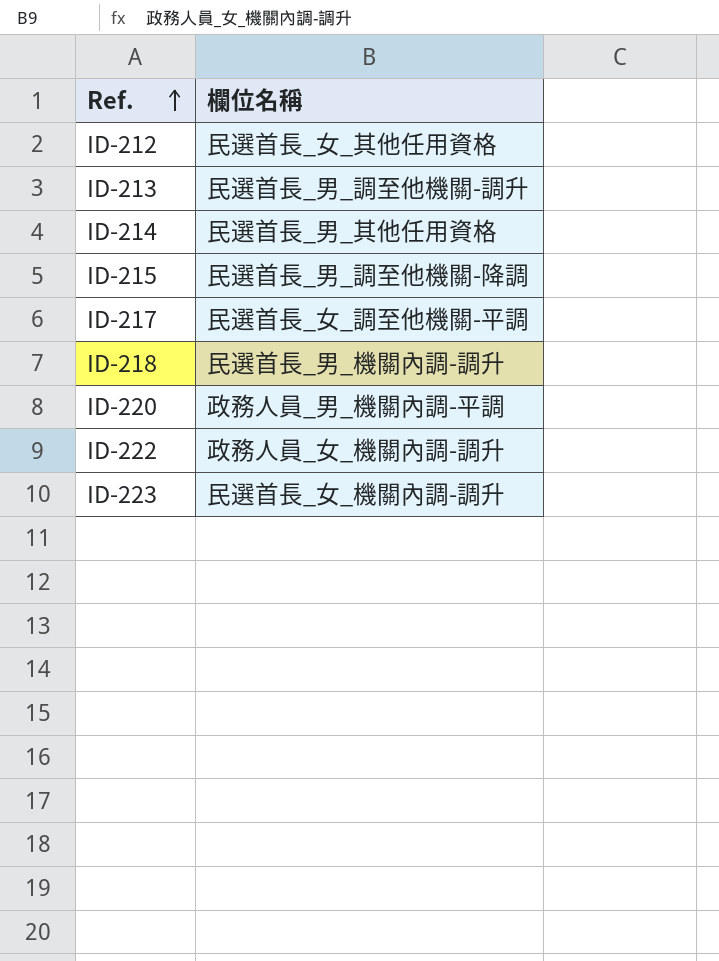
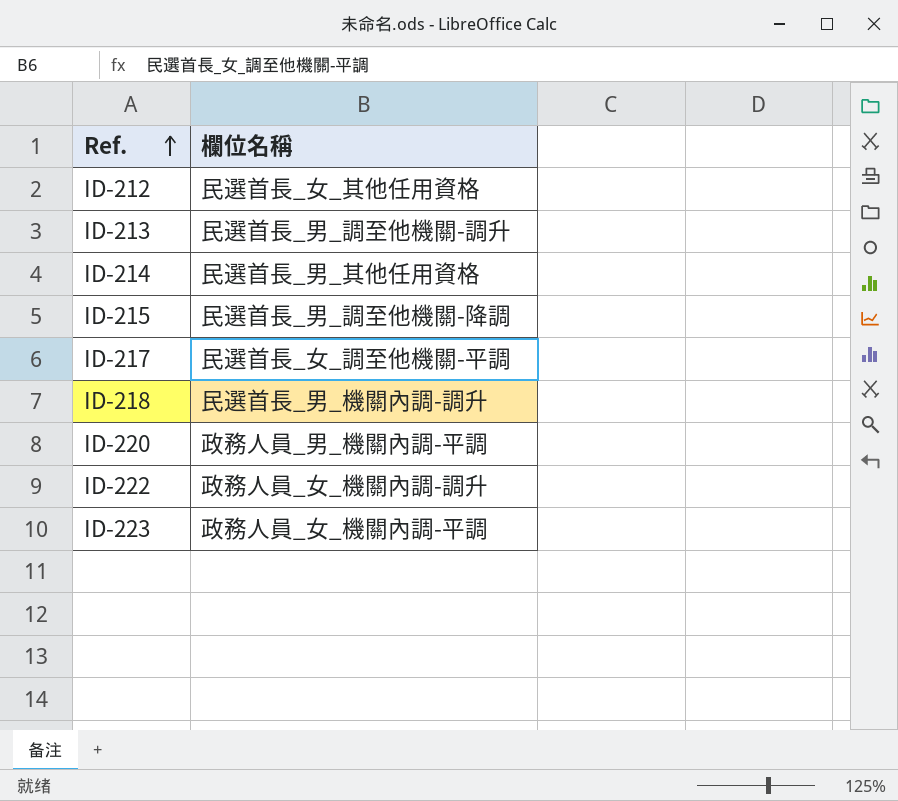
ID-223 | 欄位名稱: 民選首長_女_機關內調-調升 -> 政務人員_女_機關內調-平調

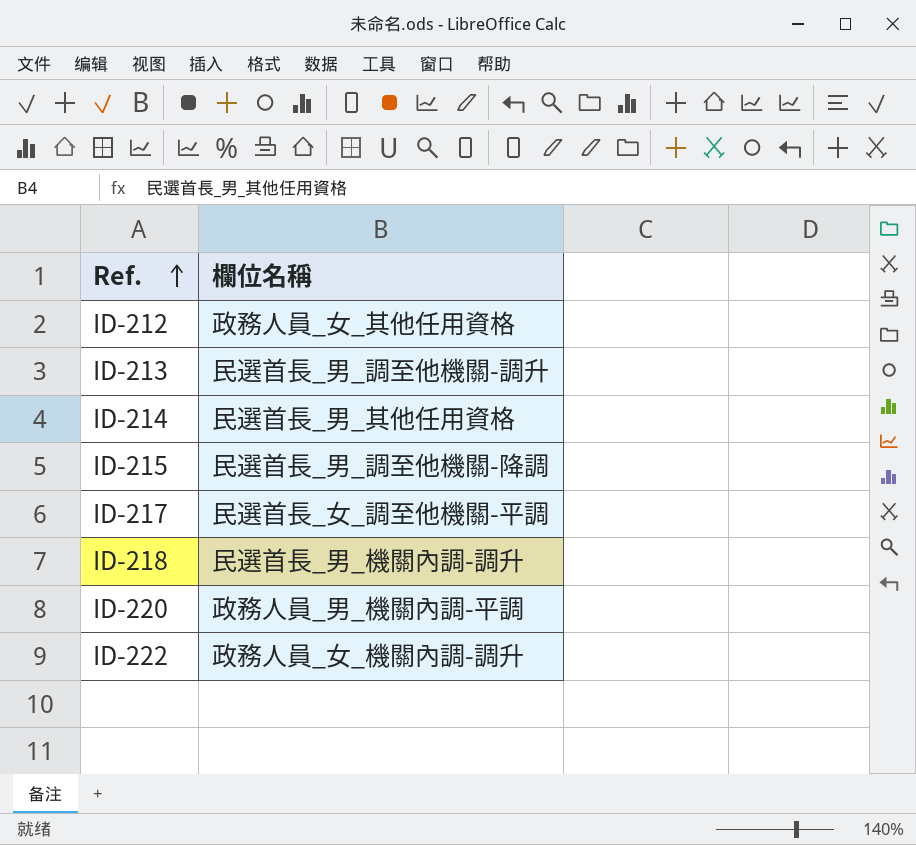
row ID-223: 政務人員_女_機關內調-平調 -> none
ID-212 | 欄位名稱: 民選首長_女_其他任用資格 -> 政務人員_女_其他任用資格

